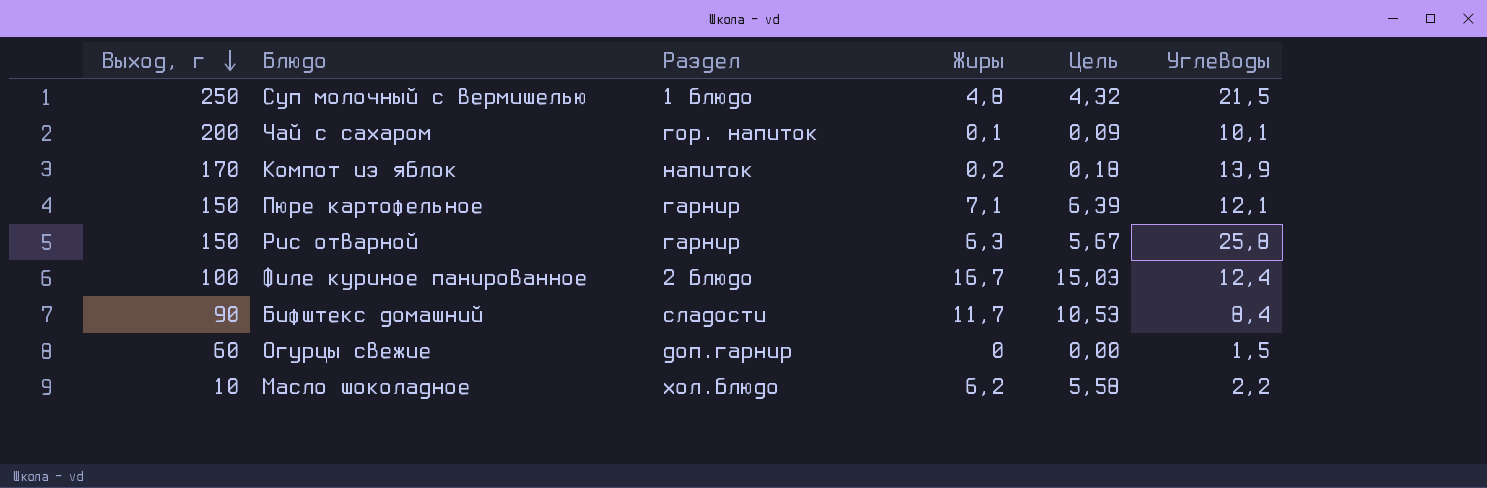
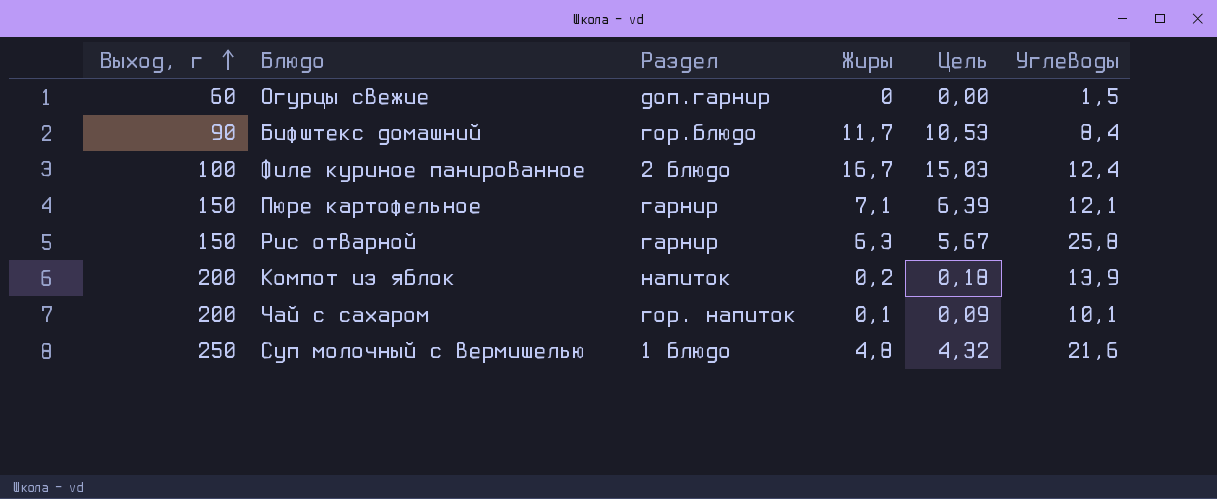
row order: Выход, г descending -> Выход, г ascending
row Масло шоколадное: 10 | хол.блюдо | 6,2 | 5,58 | 2,2 -> none
Бифштекс домашний | Раздел: сладости -> гор.блюдо
Компот из яблок | Выход, г: 170 -> 200
Суп молочный с вермишелью | Углеводы: 21,5 -> 21,6

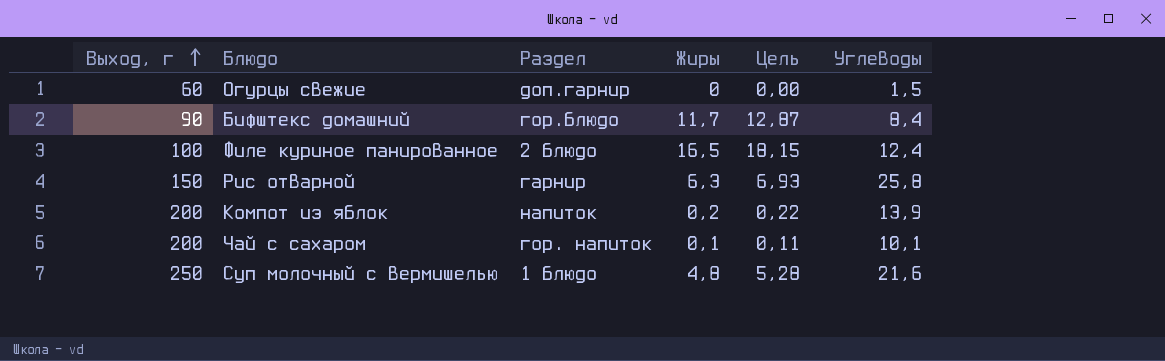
column Цель | formula: [Жиры] * 0,9 -> [Жиры] * 1,1
row Пюре картофельное: 150 | гарнир | 7,1 | 6,39 | 12,1 -> none
Филе куриное панированное | Жиры: 16,7 -> 16,5

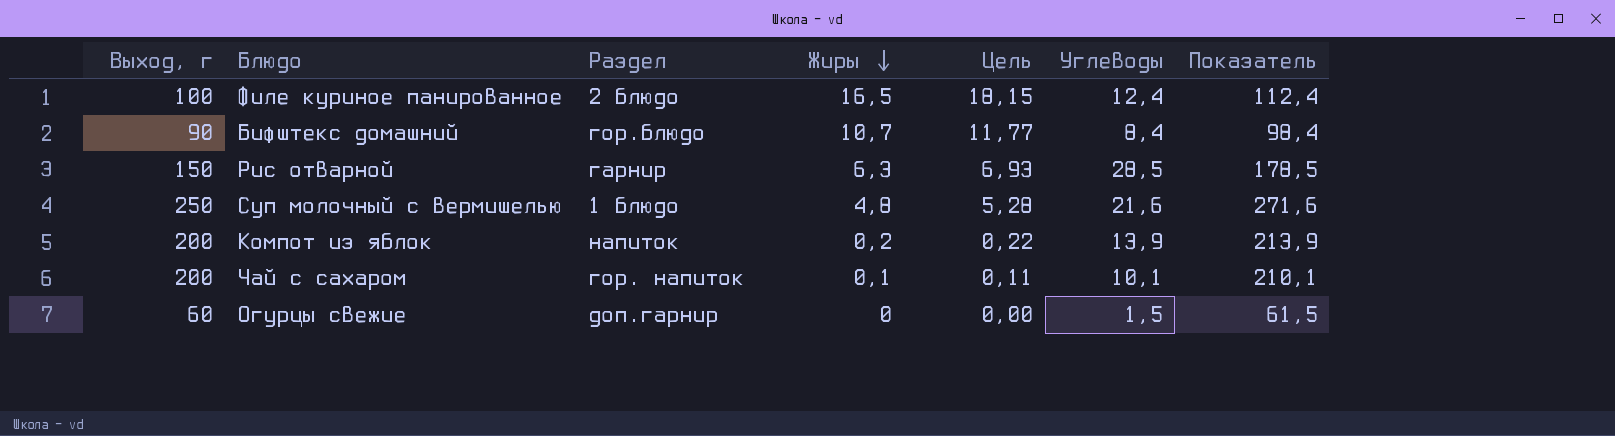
row order: Выход, г ascending -> Жиры descending
column Показатель | formula: none -> [Выход, г] + [Углеводы]
Бифштекс домашний | Жиры: 11,7 -> 10,7
Бифштекс домашний | Цель: 12,87 -> 11,77
Рис отварной | Углеводы: 25,8 -> 28,5

